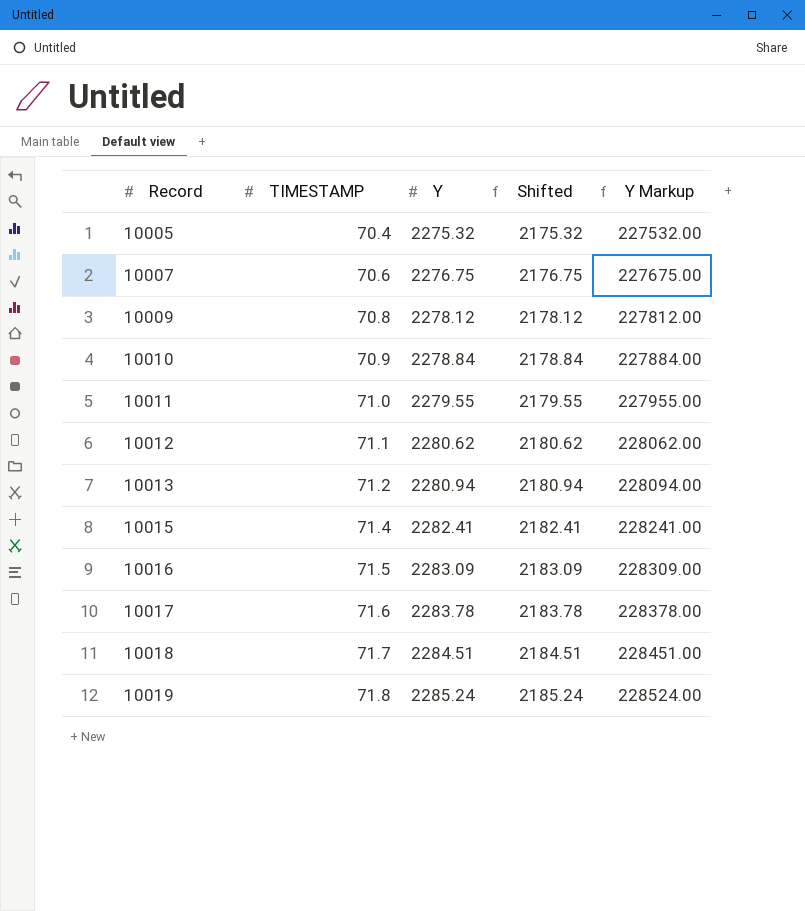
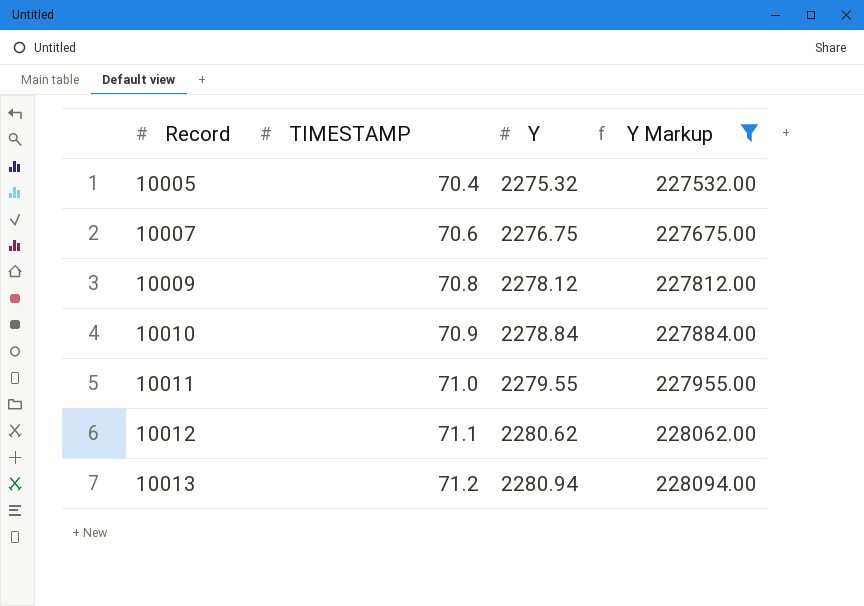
filter: none -> Y Markup <= 228094.00
column Shifted | formula: [Y] - 100 -> none

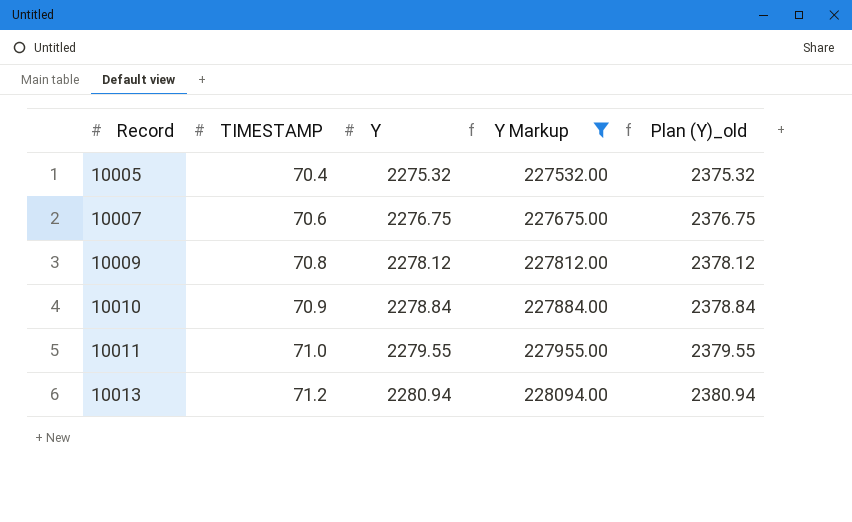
column Plan (Y)_old | formula: none -> [Y] + 100
row 10012: 71.1 | 2280.62 | 228062.00 -> none

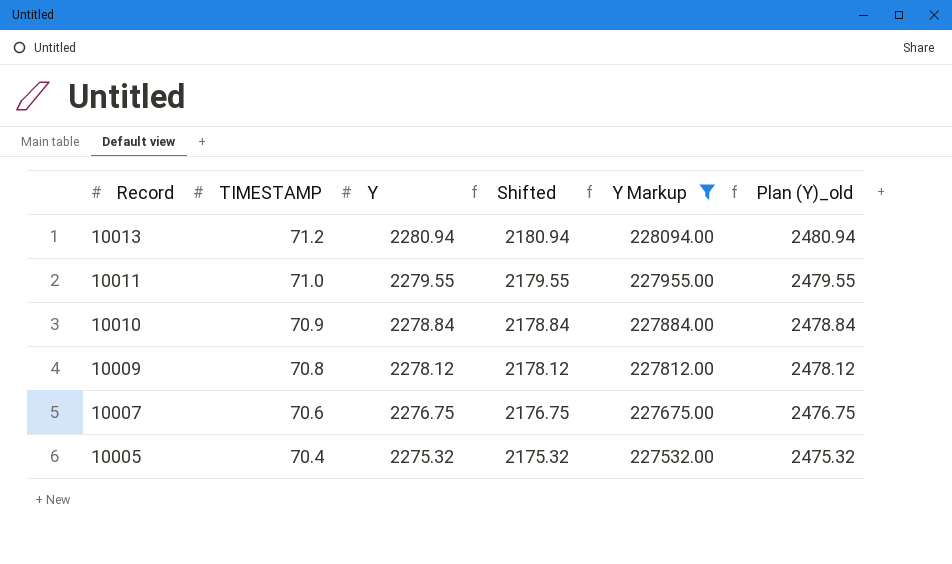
row order: Record ascending -> Record descending
column Shifted | formula: none -> [Y] - 100
column Plan (Y)_old | formula: [Y] + 100 -> [Y] + 200

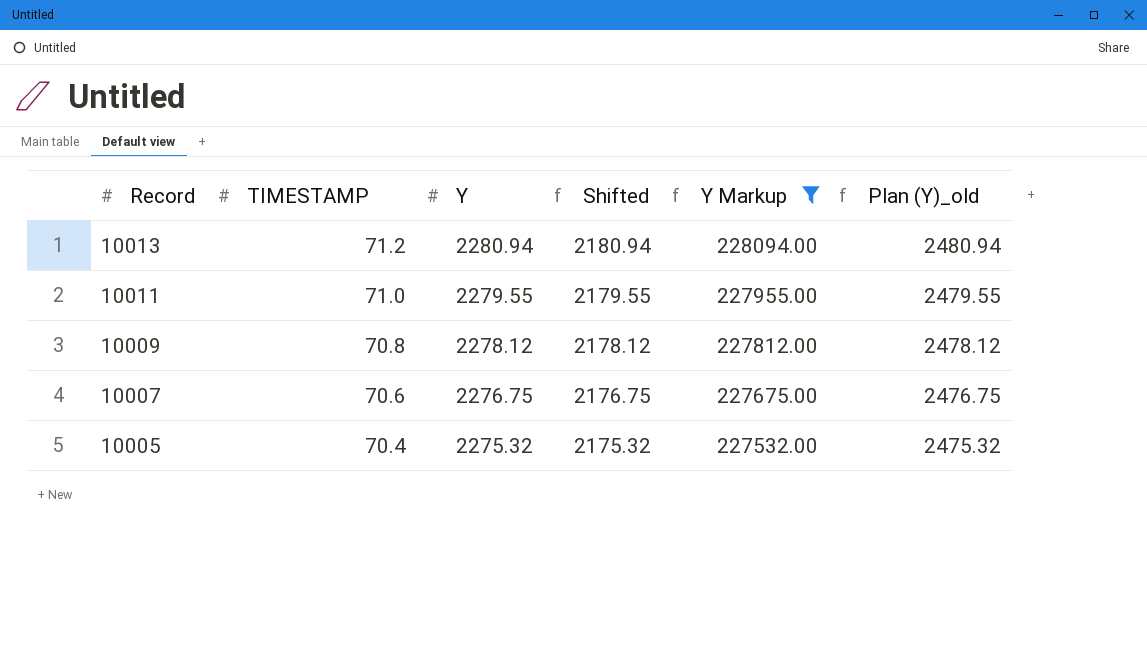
row 10010: 70.9 | 2278.84 | 2178.84 | 227884.00 | 2478.84 -> none

